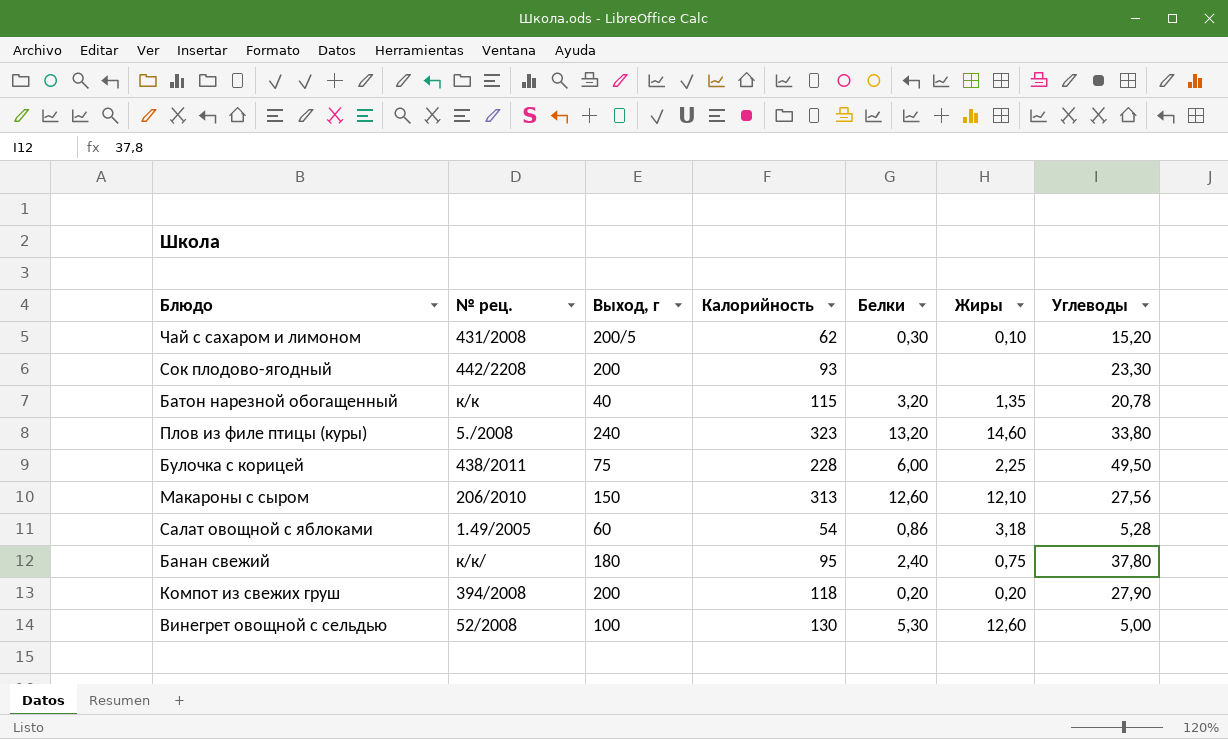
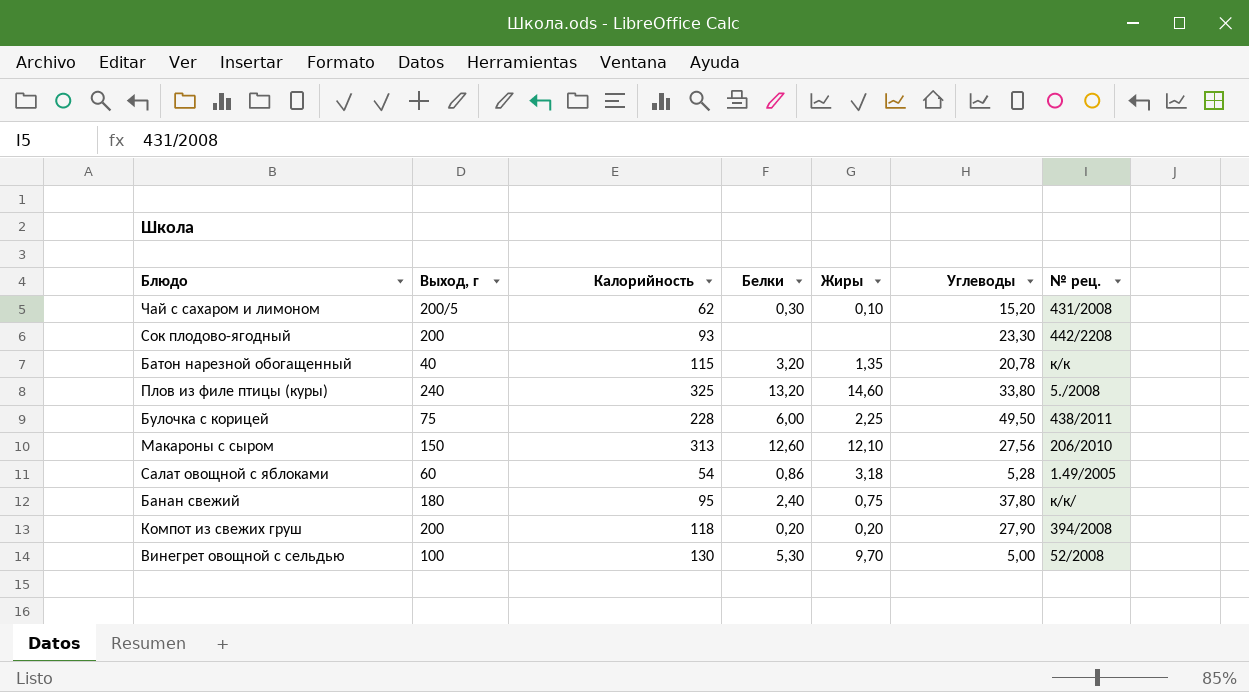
column № рец. | position: 2 -> 7
Плов из филе птицы (куры) | Калорийность: 323 -> 325
Винегрет овощной с сельдью | Жиры: 12,60 -> 9,70

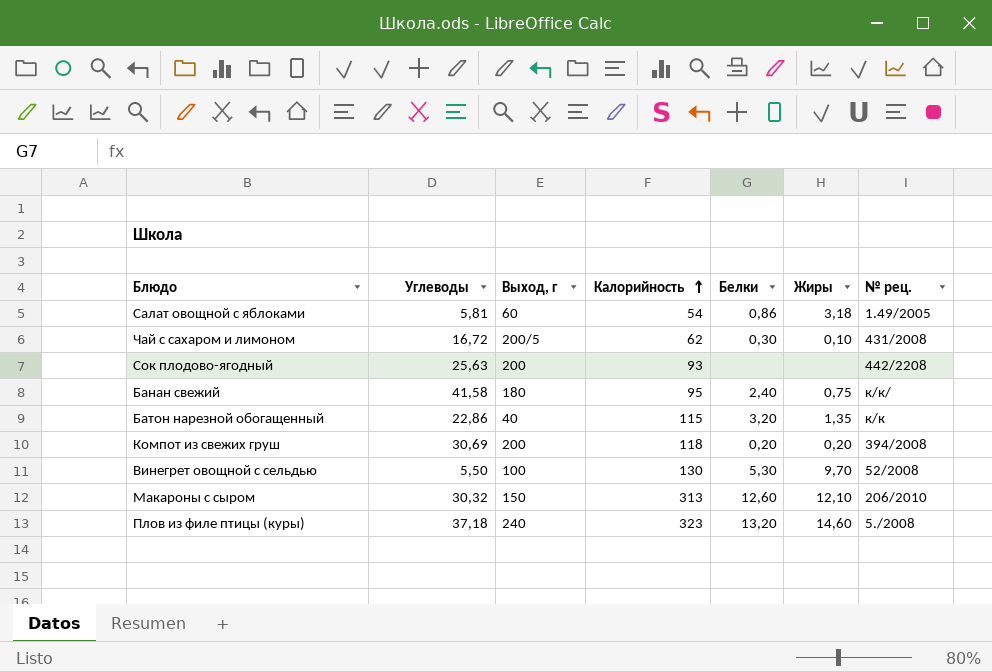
row order: none -> Калорийность ascending
column Углеводы | position: 6 -> 2
row Булочка с корицей: 75 | 228 | 6,00 | 2,25 | 49,50 | 438/2011 -> none
Салат овощной с яблоками | Углеводы: 5,28 -> 5,81
Чай с сахаром и лимоном | Углеводы: 15,20 -> 16,72
Сок плодово-ягодный | Углеводы: 23,30 -> 25,63
Банан свежий | Углеводы: 37,80 -> 41,58
Батон нарезной обогащенный | Углеводы: 20,78 -> 22,86
Компот из свежих груш | Углеводы: 27,90 -> 30,69
Винегрет овощной с сельдью | Углеводы: 5,00 -> 5,50
Макароны с сыром | Углеводы: 27,56 -> 30,32
Плов из филе птицы (куры) | Углеводы: 33,80 -> 37,18
Плов из филе птицы (куры) | Калорийность: 325 -> 323

